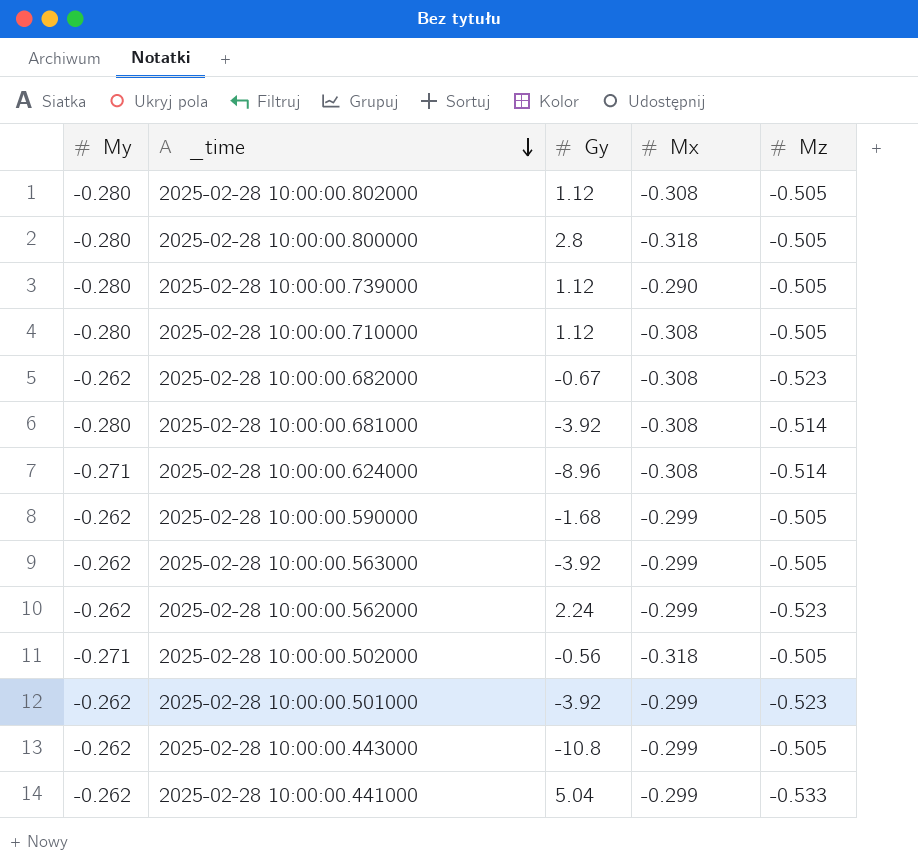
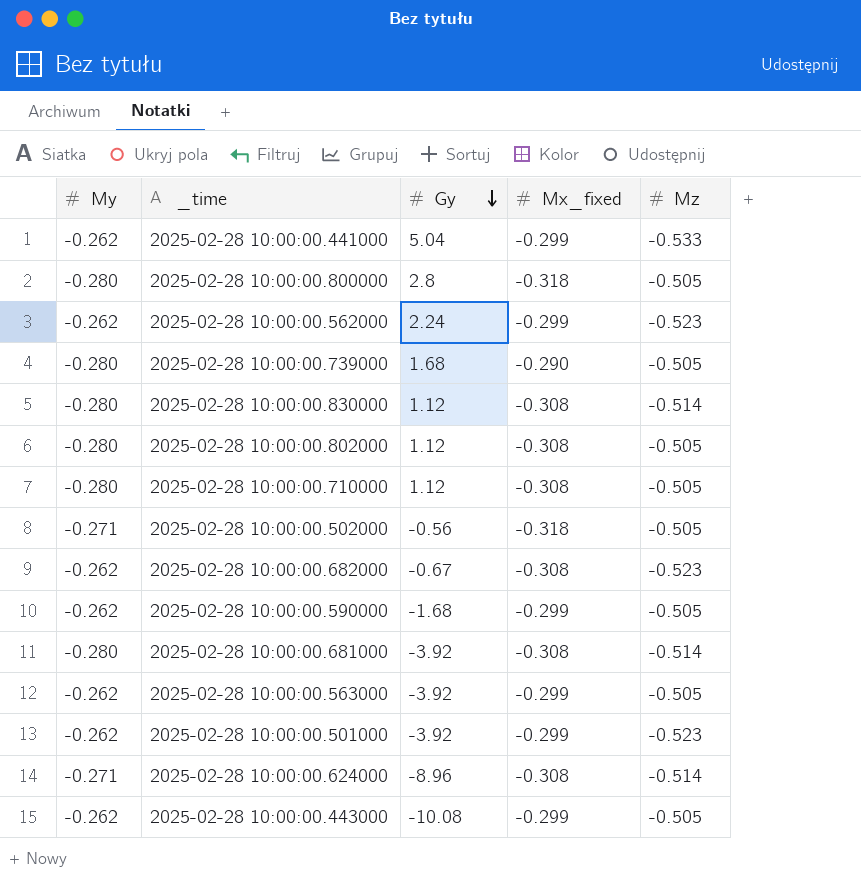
row order: _time descending -> Gy descending
column name: Mx -> Mx_fixed
2025-02-28 10:00:00.739000 | Gy: 1.12 -> 1.68
row 2025-02-28 10:00:00.830000: none -> -0.280 | 1.12 | -0.308 | -0.514
2025-02-28 10:00:00.443000 | Gy: -10.8 -> -10.08

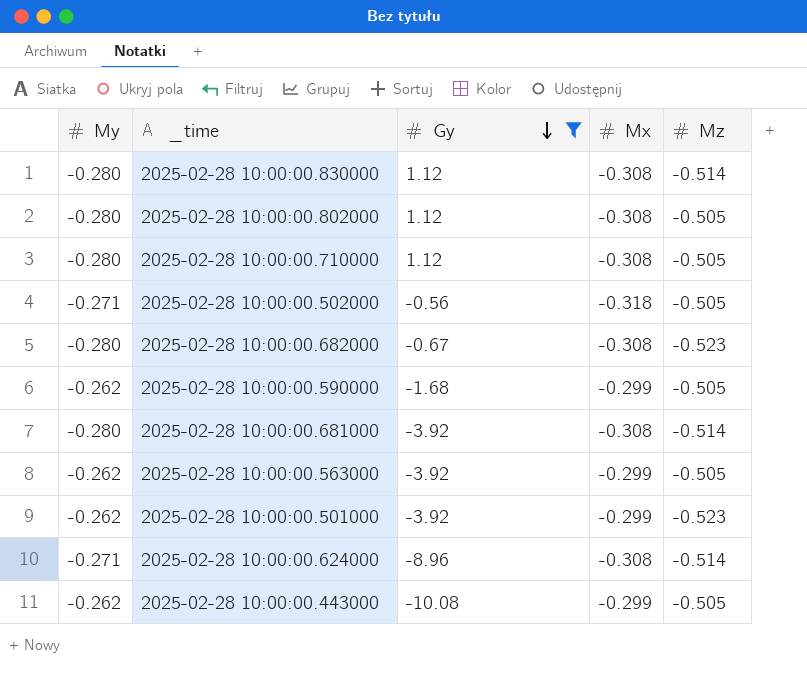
filter: none -> Gy <= 1.12
column name: Mx_fixed -> Mx
2025-02-28 10:00:00.682000 | My: -0.262 -> -0.280

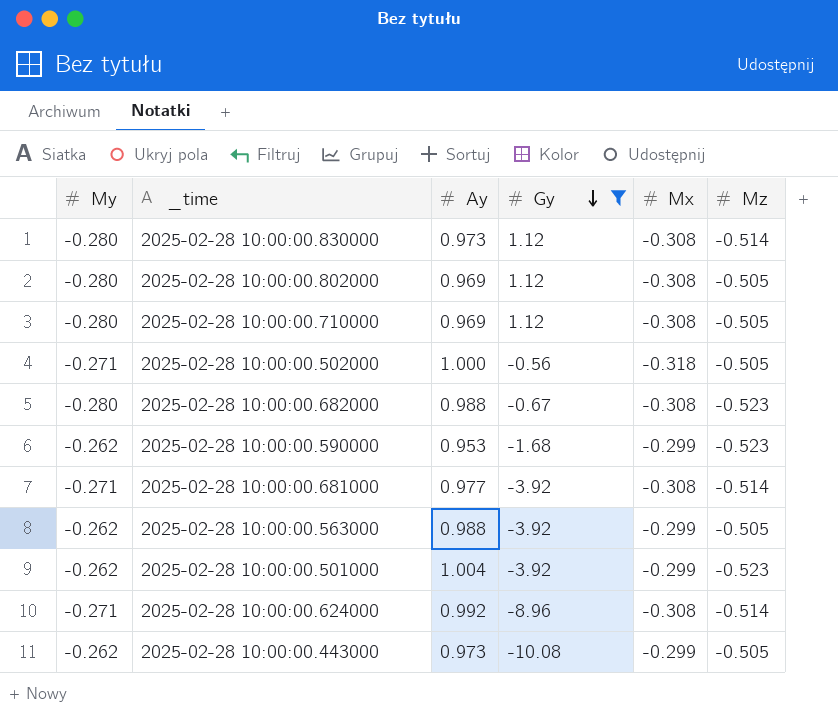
column Ay | position: none -> 3
2025-02-28 10:00:00.590000 | Mz: -0.505 -> -0.523
2025-02-28 10:00:00.681000 | My: -0.280 -> -0.271

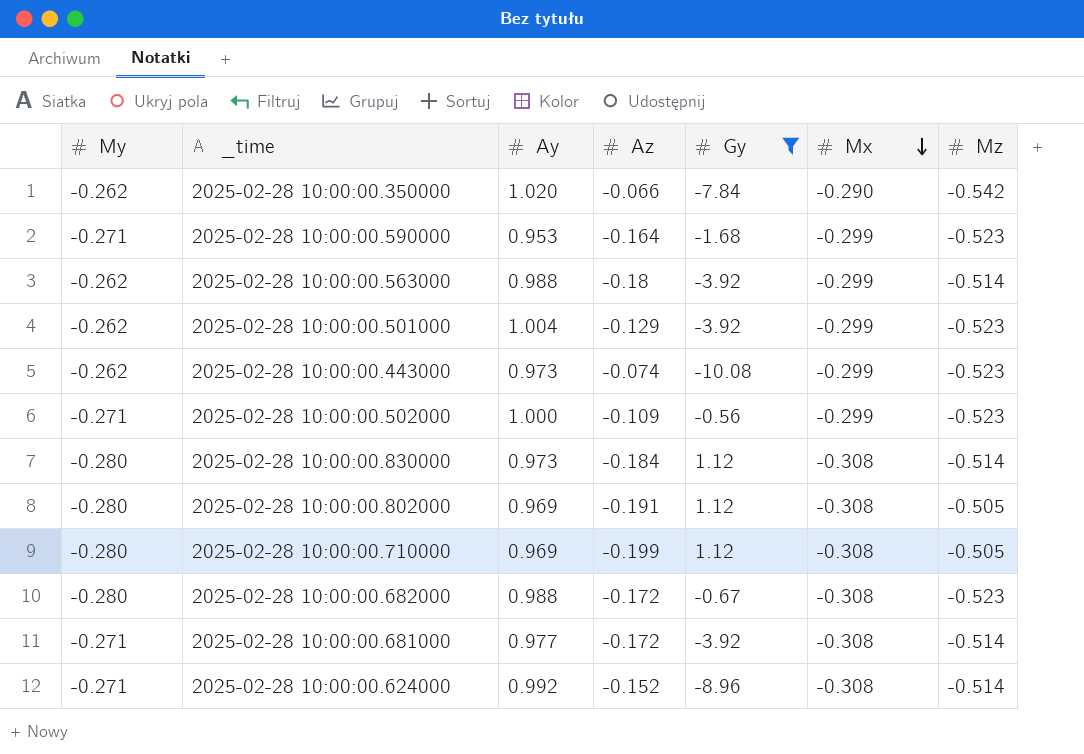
row order: Gy descending -> Mx descending
column Az | position: none -> 4
row 2025-02-28 10:00:00.350000: none -> -0.262 | 1.020 | -0.066 | -7.84 | -0.290 | -0.542
2025-02-28 10:00:00.590000 | My: -0.262 -> -0.271
2025-02-28 10:00:00.563000 | Mz: -0.505 -> -0.514
2025-02-28 10:00:00.443000 | Mz: -0.505 -> -0.523
2025-02-28 10:00:00.502000 | Mx: -0.318 -> -0.299
2025-02-28 10:00:00.502000 | Mz: -0.505 -> -0.523

